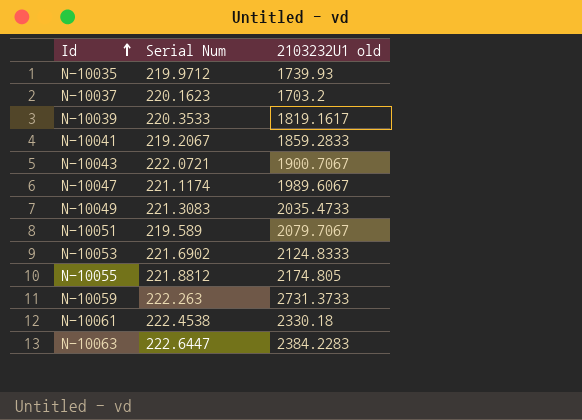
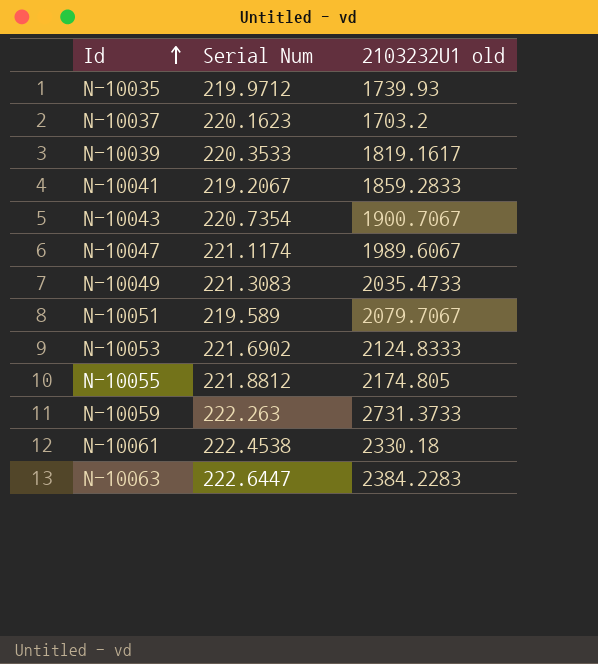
N-10043 | Serial Num: 222.0721 -> 220.7354

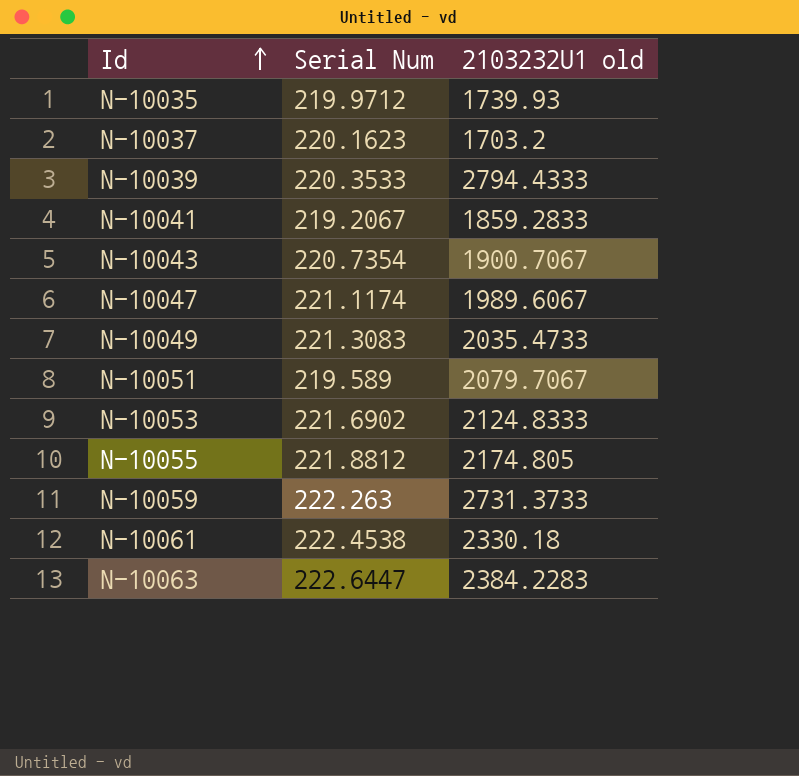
N-10039 | 2103232U1 old: 1819.1617 -> 2794.4333

